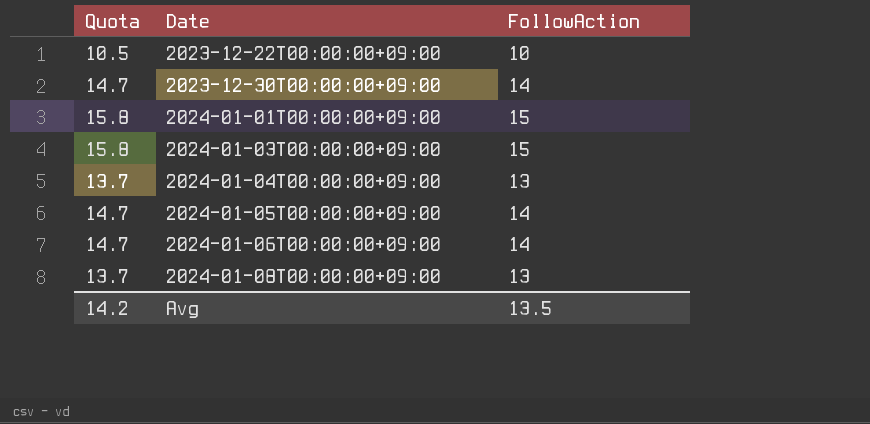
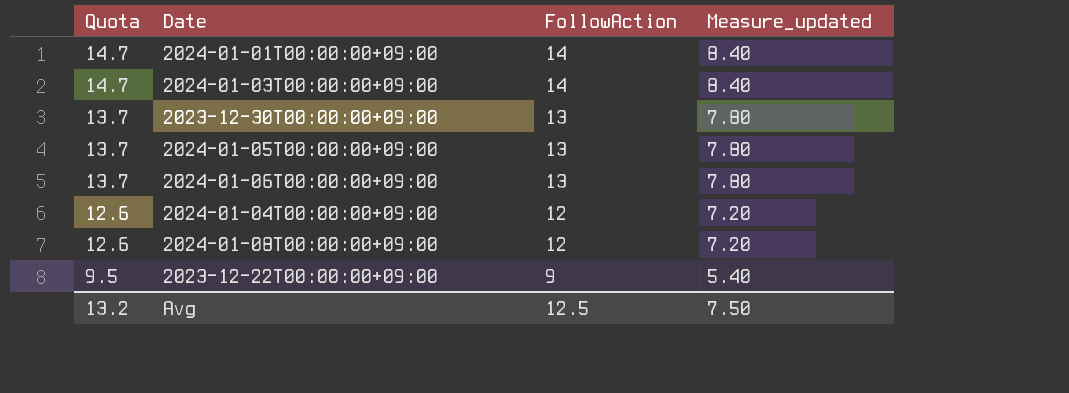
row order: Date ascending -> Quota descending
column Measure_updated | formula: none -> [FollowAction] * 0.6
2024-01-01T00:00:00+09:00 | Quota: 15.8 -> 14.7
2024-01-01T00:00:00+09:00 | FollowAction: 15 -> 14
2024-01-03T00:00:00+09:00 | Quota: 15.8 -> 14.7
2024-01-03T00:00:00+09:00 | FollowAction: 15 -> 14
2023-12-30T00:00:00+09:00 | Quota: 14.7 -> 13.7
2023-12-30T00:00:00+09:00 | FollowAction: 14 -> 13
2024-01-05T00:00:00+09:00 | Quota: 14.7 -> 13.7
2024-01-05T00:00:00+09:00 | FollowAction: 14 -> 13
2024-01-06T00:00:00+09:00 | Quota: 14.7 -> 13.7
2024-01-06T00:00:00+09:00 | FollowAction: 14 -> 13
2024-01-04T00:00:00+09:00 | Quota: 13.7 -> 12.6
2024-01-04T00:00:00+09:00 | FollowAction: 13 -> 12
2024-01-08T00:00:00+09:00 | Quota: 13.7 -> 12.6
2024-01-08T00:00:00+09:00 | FollowAction: 13 -> 12
2023-12-22T00:00:00+09:00 | Quota: 10.5 -> 9.5
2023-12-22T00:00:00+09:00 | FollowAction: 10 -> 9
Avg | Quota: 14.2 -> 13.2
Avg | FollowAction: 13.5 -> 12.5

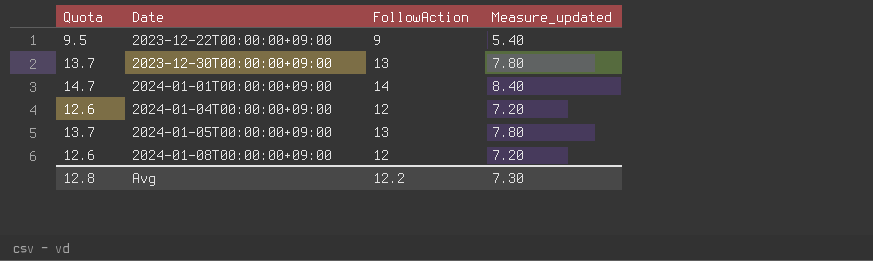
row order: Quota descending -> Date ascending
row 2024-01-03T00:00:00+09:00: 14.7 | 14 | 8.40 -> none
row 2024-01-06T00:00:00+09:00: 13.7 | 13 | 7.80 -> none
Avg | Quota: 13.2 -> 12.8
Avg | FollowAction: 12.5 -> 12.2
Avg | Measure_updated: 7.50 -> 7.30

